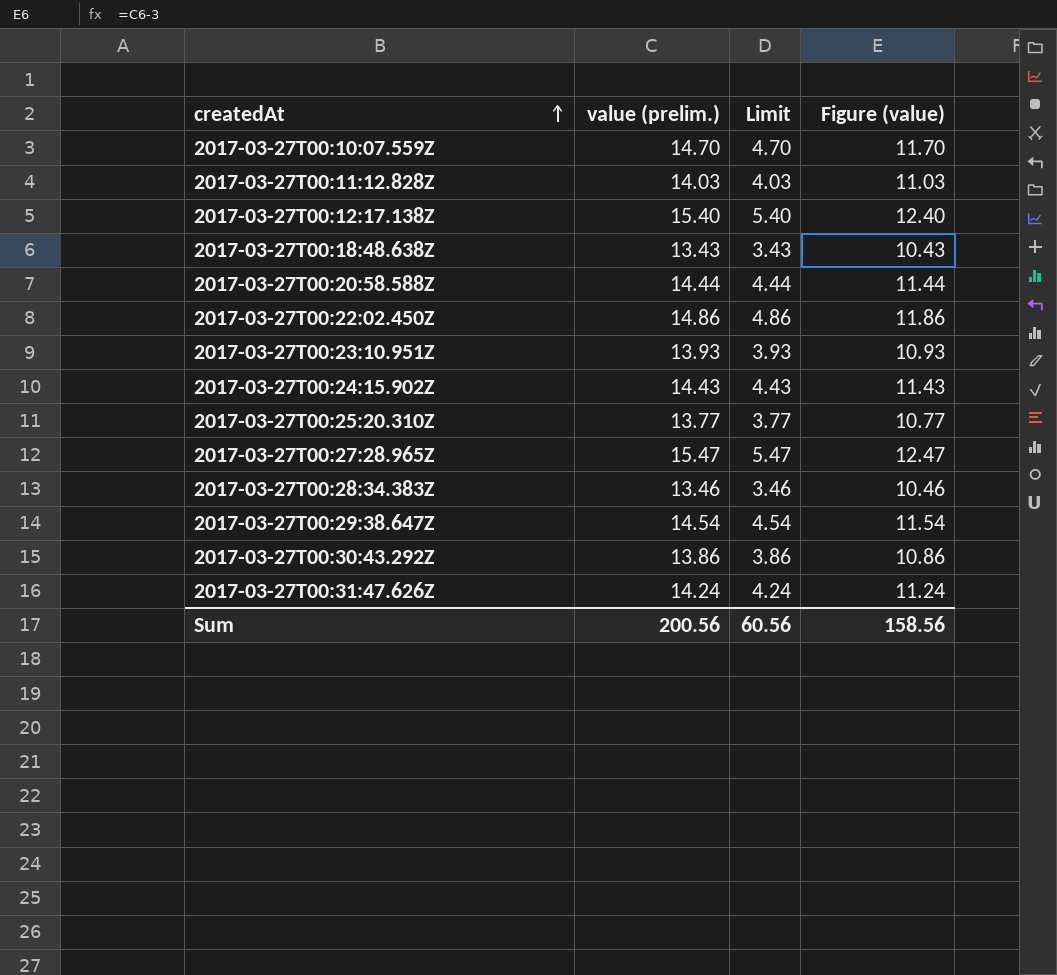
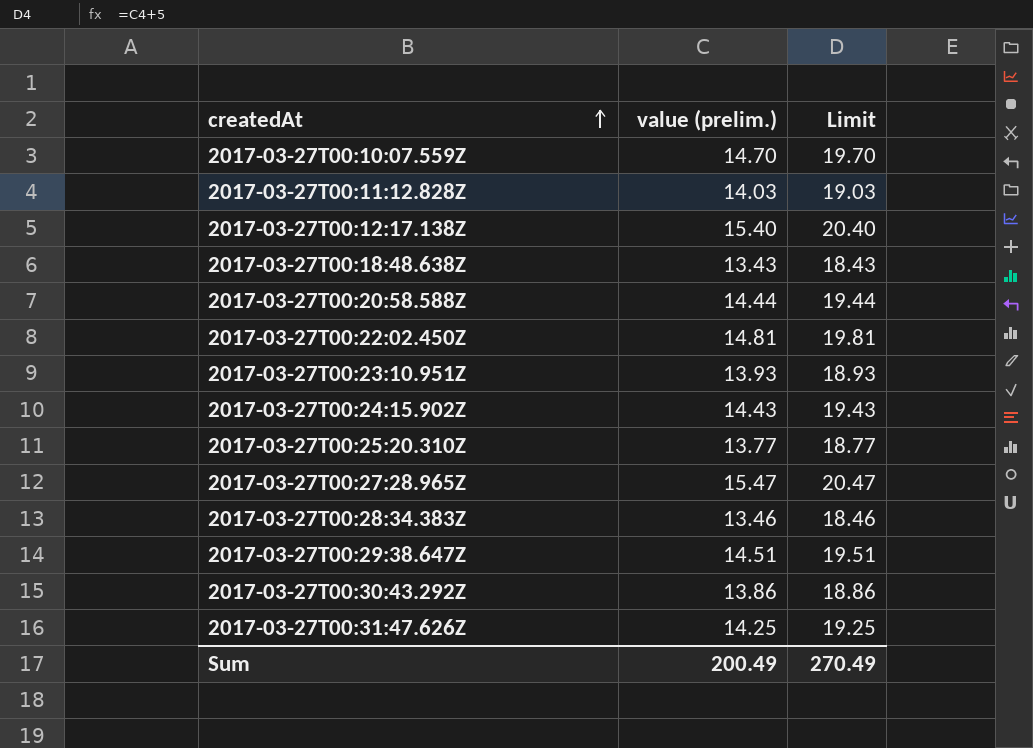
column Figure (value) | formula: [value (prelim.)] - 3 -> none
column Limit | formula: [value (prelim.)] - 10 -> [value (prelim.)] + 5
2017-03-27T00:22:02.450Z | value (prelim.): 14.86 -> 14.81
2017-03-27T00:29:38.647Z | value (prelim.): 14.54 -> 14.51
2017-03-27T00:31:47.626Z | value (prelim.): 14.24 -> 14.25
Sum | value (prelim.): 200.56 -> 200.49
Sum | Limit: 60.56 -> 270.49

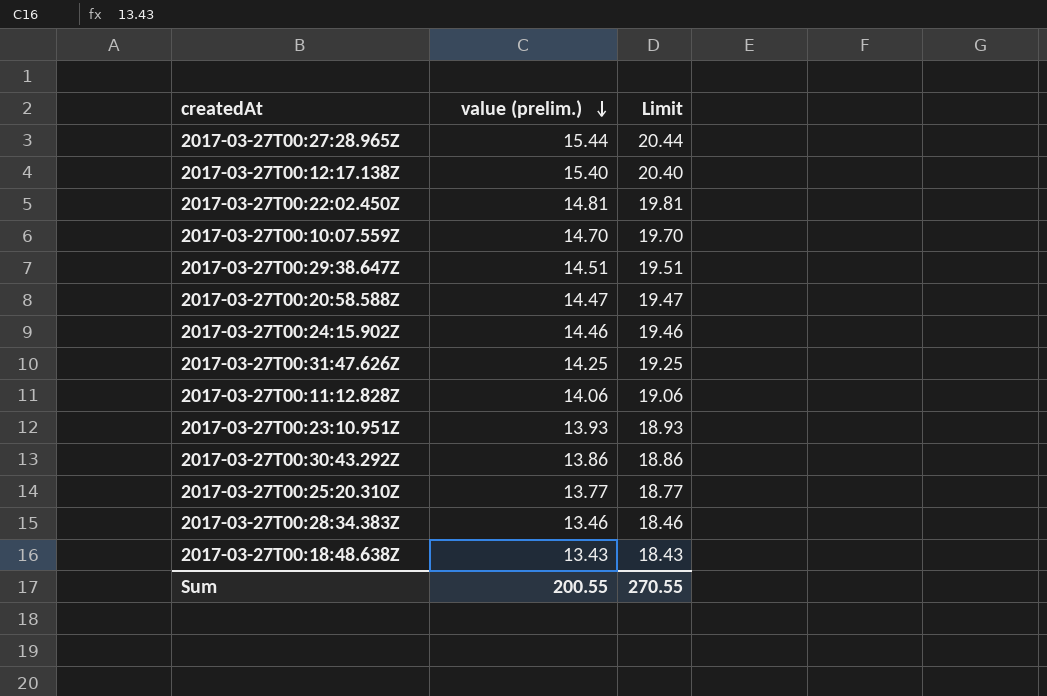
row order: createdAt ascending -> value (prelim.) descending
2017-03-27T00:27:28.965Z | value (prelim.): 15.47 -> 15.44
2017-03-27T00:27:28.965Z | Limit: 20.47 -> 20.44
2017-03-27T00:20:58.588Z | value (prelim.): 14.44 -> 14.47
2017-03-27T00:20:58.588Z | Limit: 19.44 -> 19.47
2017-03-27T00:24:15.902Z | value (prelim.): 14.43 -> 14.46
2017-03-27T00:24:15.902Z | Limit: 19.43 -> 19.46
2017-03-27T00:11:12.828Z | value (prelim.): 14.03 -> 14.06
2017-03-27T00:11:12.828Z | Limit: 19.03 -> 19.06
Sum | value (prelim.): 200.49 -> 200.55
Sum | Limit: 270.49 -> 270.55

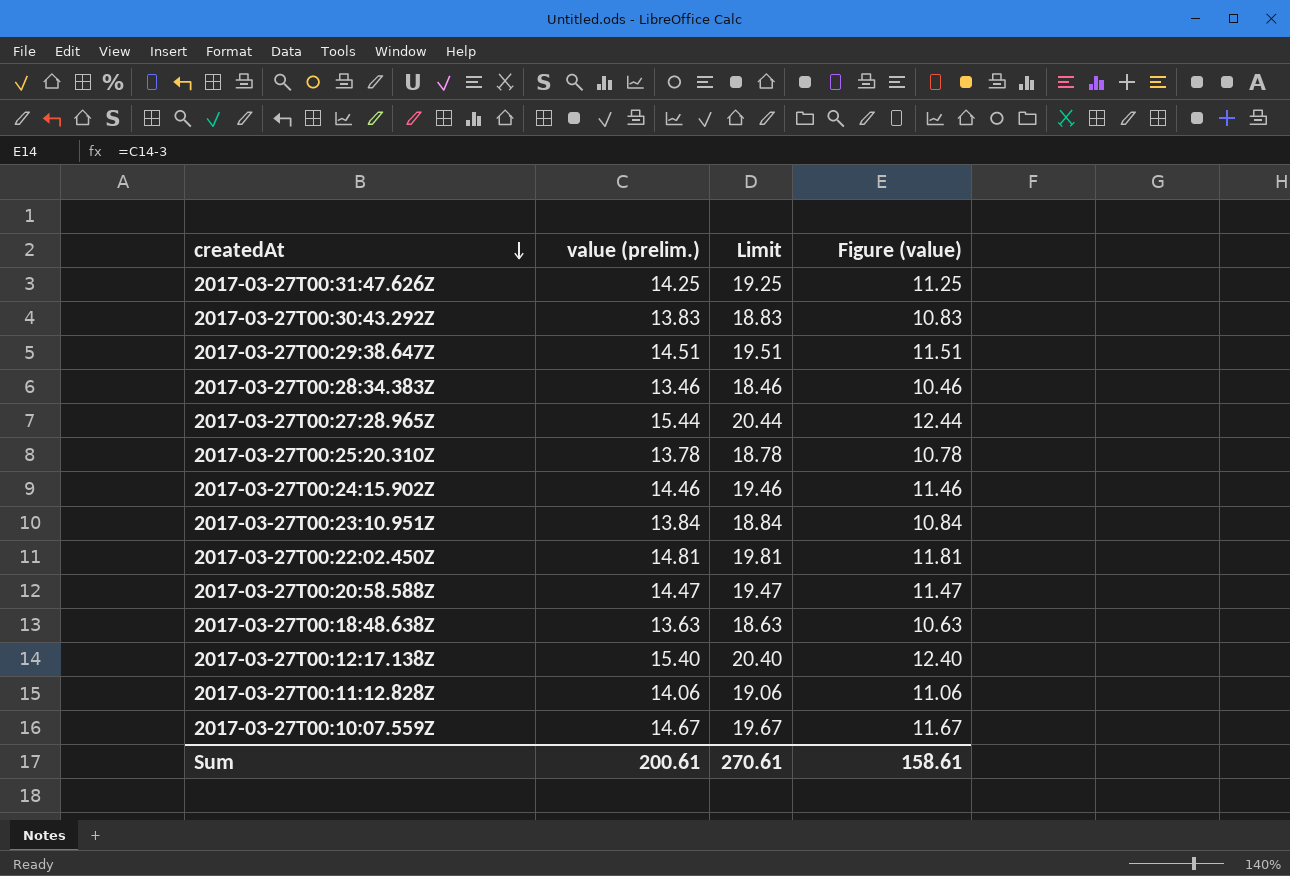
row order: value (prelim.) descending -> createdAt descending
column Figure (value) | formula: none -> [value (prelim.)] - 3
2017-03-27T00:30:43.292Z | value (prelim.): 13.86 -> 13.83
2017-03-27T00:30:43.292Z | Limit: 18.86 -> 18.83
2017-03-27T00:25:20.310Z | value (prelim.): 13.77 -> 13.78
2017-03-27T00:25:20.310Z | Limit: 18.77 -> 18.78
2017-03-27T00:23:10.951Z | value (prelim.): 13.93 -> 13.84
2017-03-27T00:23:10.951Z | Limit: 18.93 -> 18.84
2017-03-27T00:18:48.638Z | value (prelim.): 13.43 -> 13.63
2017-03-27T00:18:48.638Z | Limit: 18.43 -> 18.63
2017-03-27T00:10:07.559Z | value (prelim.): 14.70 -> 14.67
2017-03-27T00:10:07.559Z | Limit: 19.70 -> 19.67
Sum | value (prelim.): 200.55 -> 200.61
Sum | Limit: 270.55 -> 270.61

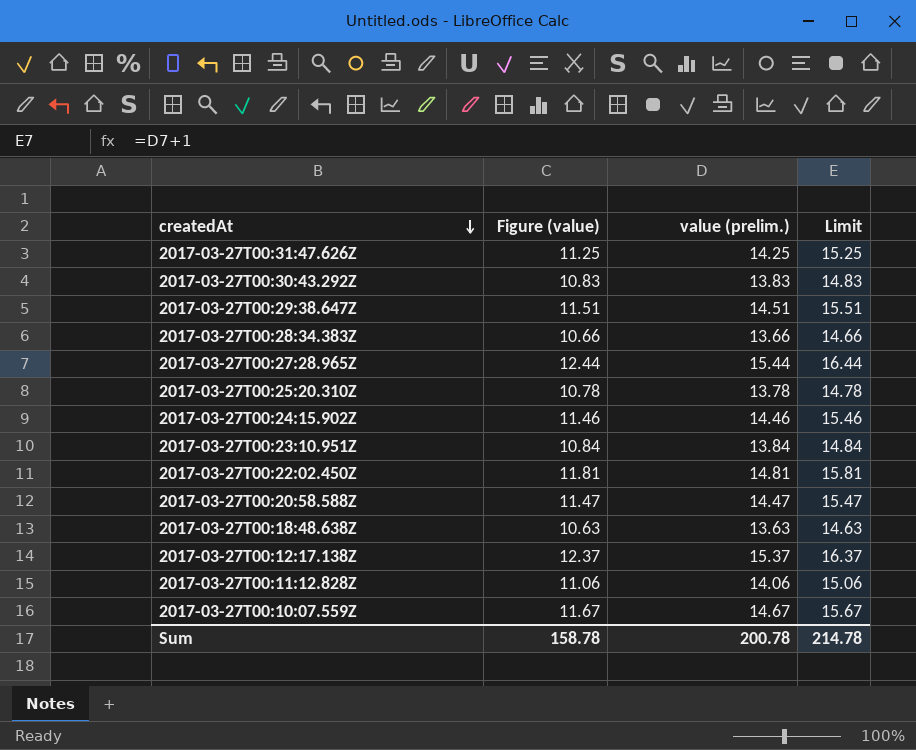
column Figure (value) | position: 4 -> 2
column Limit | formula: [value (prelim.)] + 5 -> [value (prelim.)] + 1
2017-03-27T00:28:34.383Z | Figure (value): 10.46 -> 10.66
2017-03-27T00:28:34.383Z | value (prelim.): 13.46 -> 13.66
2017-03-27T00:12:17.138Z | Figure (value): 12.40 -> 12.37
2017-03-27T00:12:17.138Z | value (prelim.): 15.40 -> 15.37
Sum | Figure (value): 158.61 -> 158.78
Sum | value (prelim.): 200.61 -> 200.78
Sum | Limit: 270.61 -> 214.78

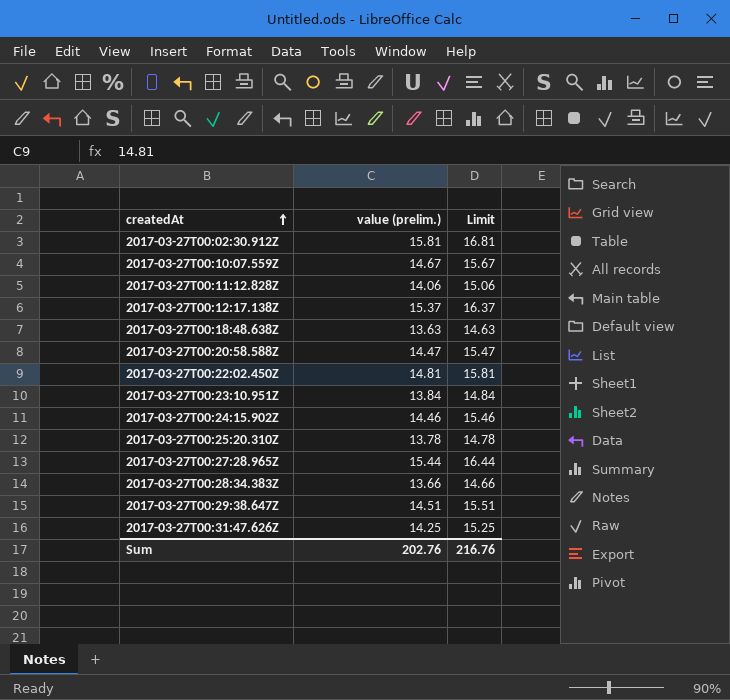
row order: createdAt descending -> createdAt ascending
column Figure (value) | formula: [value (prelim.)] - 3 -> none
row 2017-03-27T00:30:43.292Z: 10.83 | 13.83 | 14.83 -> none
row 2017-03-27T00:02:30.912Z: none -> 15.81 | 16.81
Sum | value (prelim.): 200.78 -> 202.76
Sum | Limit: 214.78 -> 216.76

